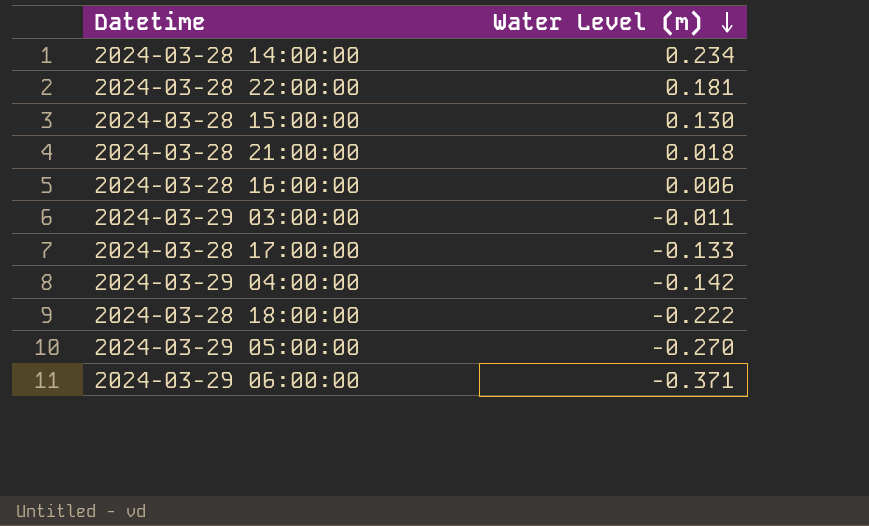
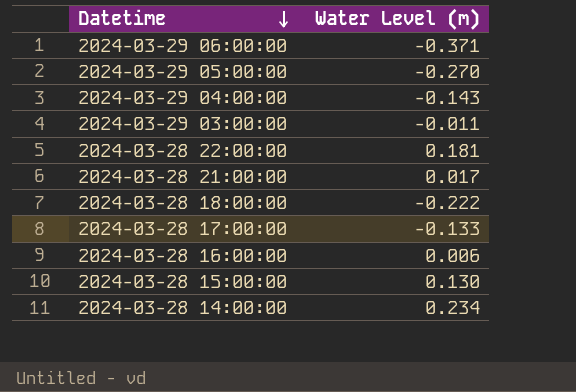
row order: Water Level (m) descending -> Datetime descending
2024-03-29 04:00:00 | Water Level (m): -0.142 -> -0.143
2024-03-28 21:00:00 | Water Level (m): 0.018 -> 0.017

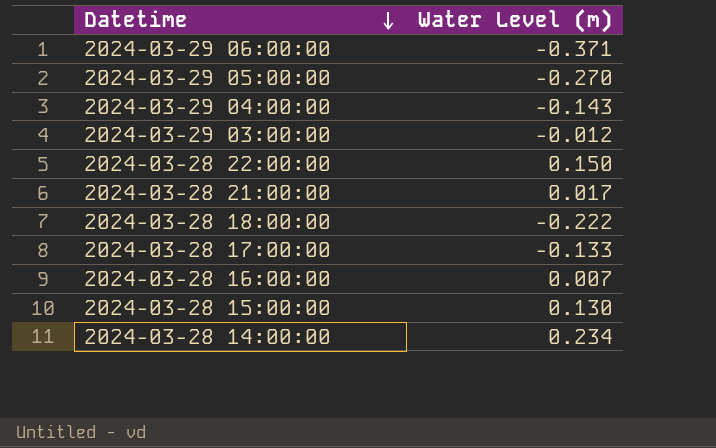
2024-03-29 03:00:00 | Water Level (m): -0.011 -> -0.012
2024-03-28 22:00:00 | Water Level (m): 0.181 -> 0.150
2024-03-28 16:00:00 | Water Level (m): 0.006 -> 0.007

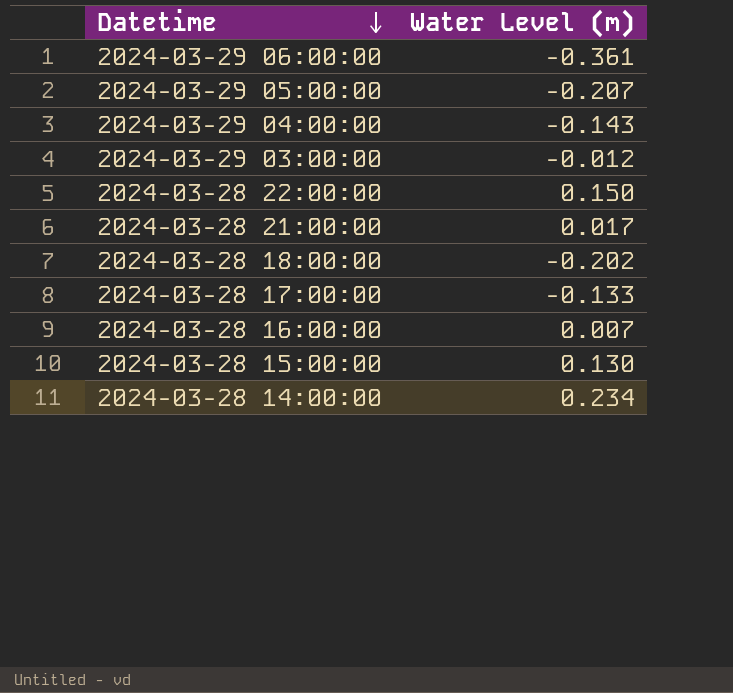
2024-03-29 06:00:00 | Water Level (m): -0.371 -> -0.361
2024-03-29 05:00:00 | Water Level (m): -0.270 -> -0.207
2024-03-28 18:00:00 | Water Level (m): -0.222 -> -0.202

